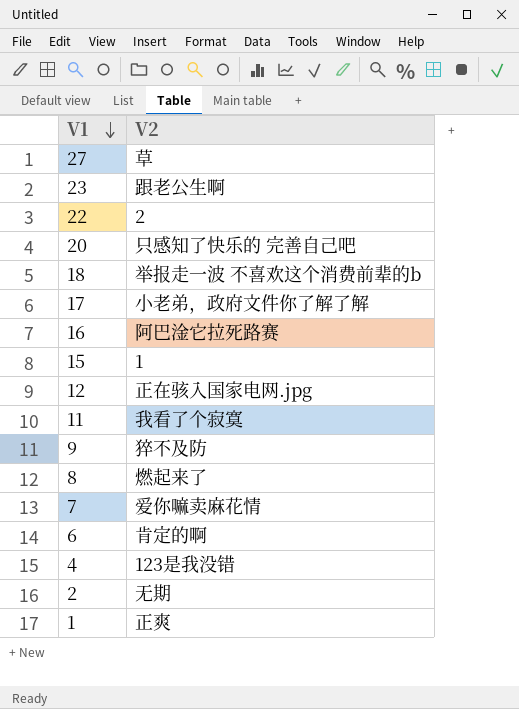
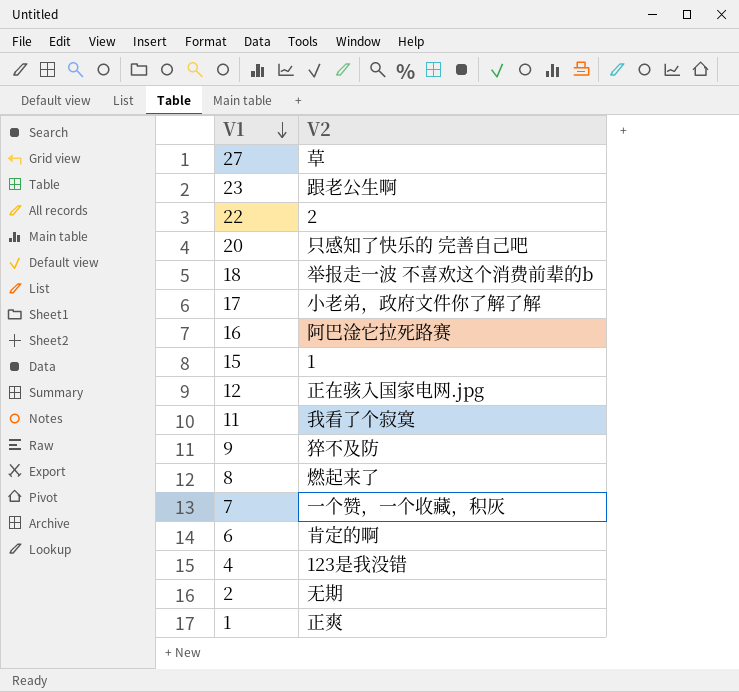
7 | V2: 爱你嘛卖麻花情 -> 一个赞，一个收藏，积灰

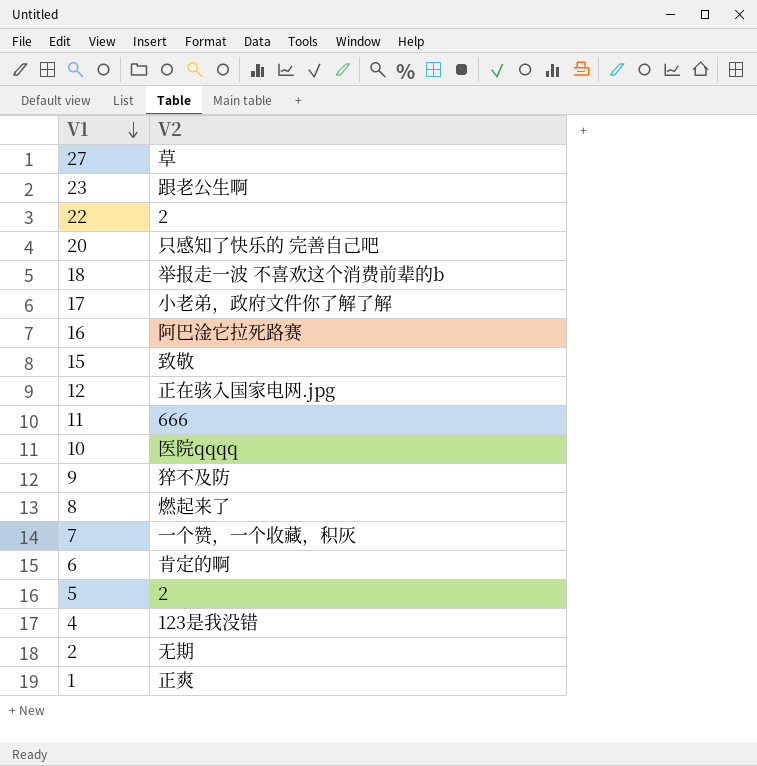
15 | V2: 1 -> 致敬
11 | V2: 我看了个寂寞 -> 666
row 10: none -> 医院qqqq
row 5: none -> 2

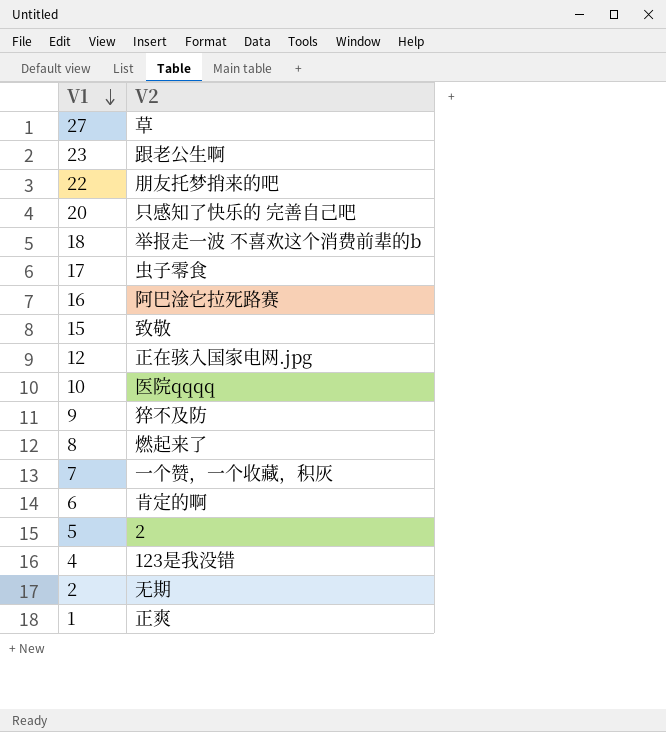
row 11: 666 -> none
22 | V2: 2 -> 朋友托梦捎来的吧
17 | V2: 小老弟，政府文件你了解了解 -> 虫子零食

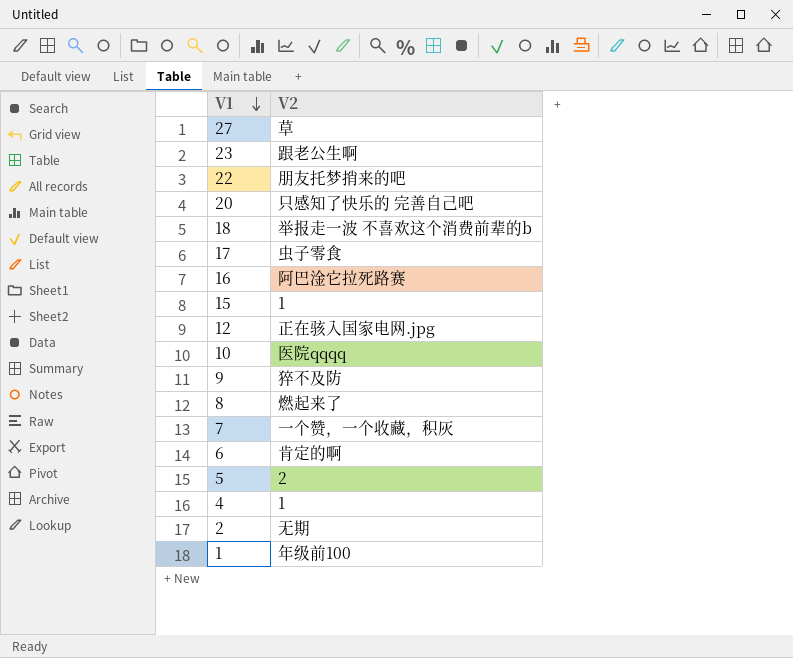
15 | V2: 致敬 -> 1
4 | V2: 123是我没错 -> 1
1 | V2: 正爽 -> 年级前100

